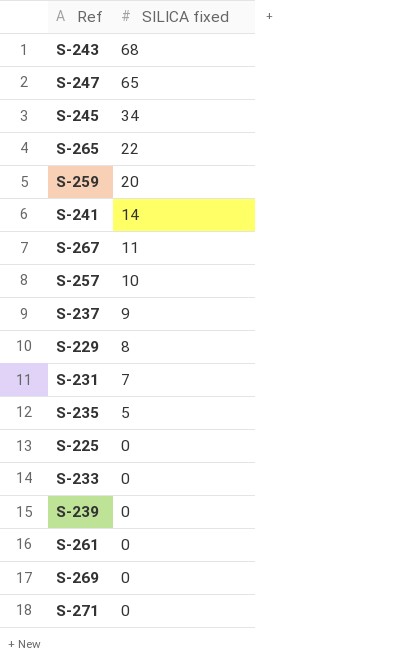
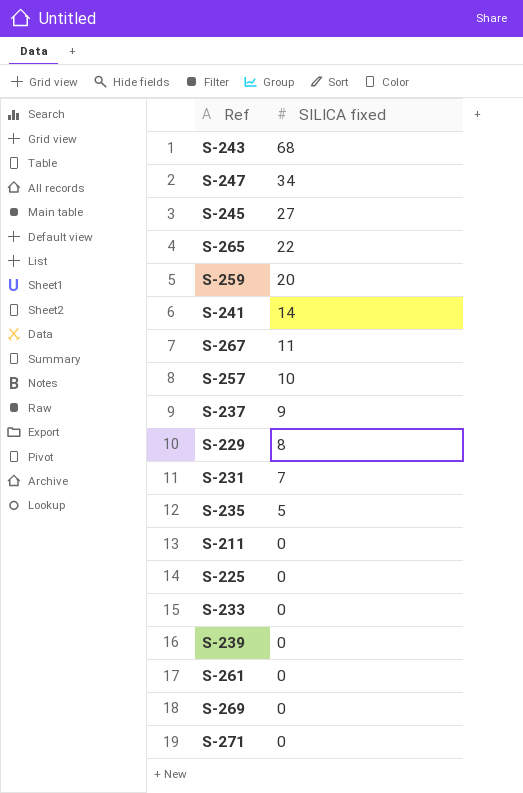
S-247 | SILICA fixed: 65 -> 34
S-245 | SILICA fixed: 34 -> 27
row S-211: none -> 0

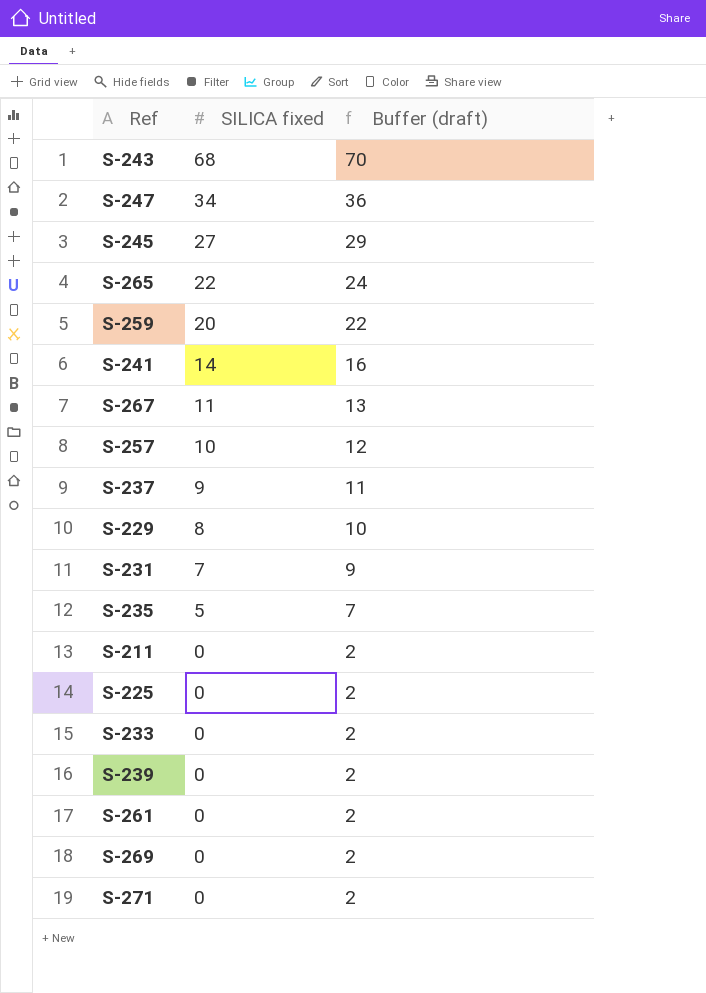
column Buffer (draft) | formula: none -> [SILICA fixed] + 2

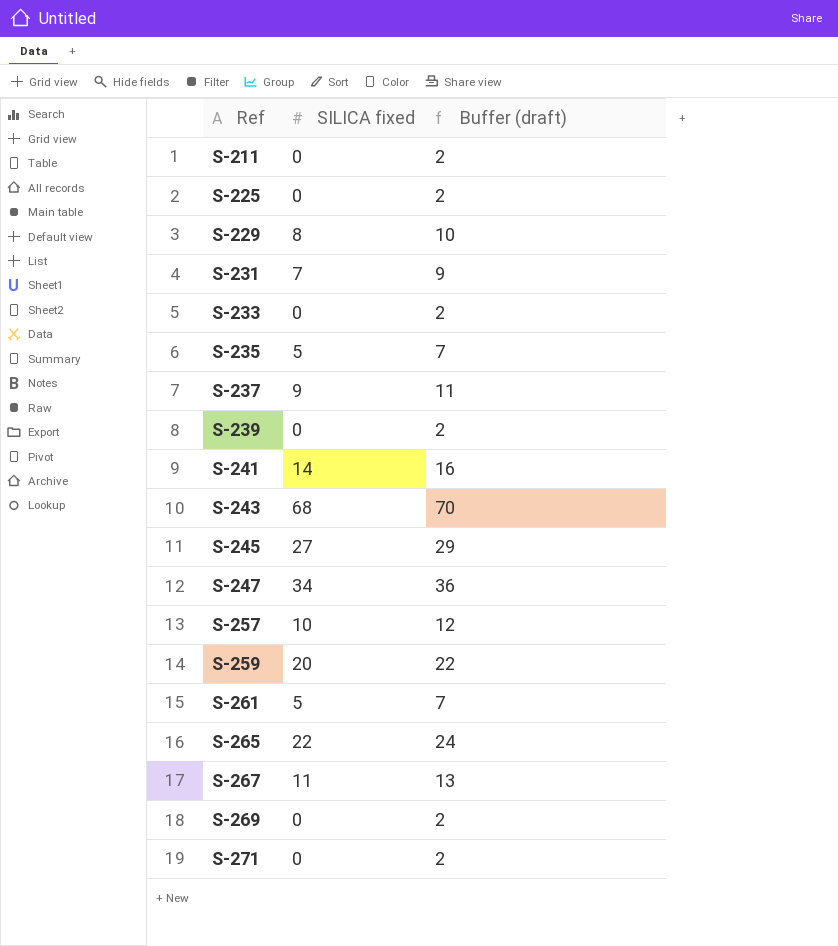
row order: SILICA fixed descending -> Ref ascending
S-261 | SILICA fixed: 0 -> 5
S-261 | Buffer (draft): 2 -> 7

